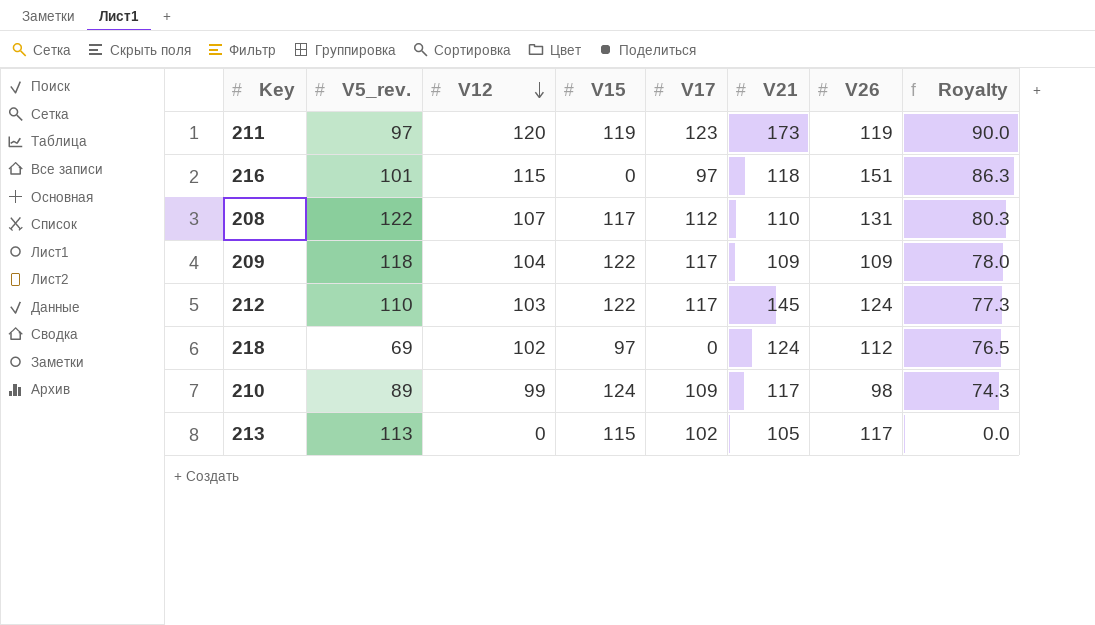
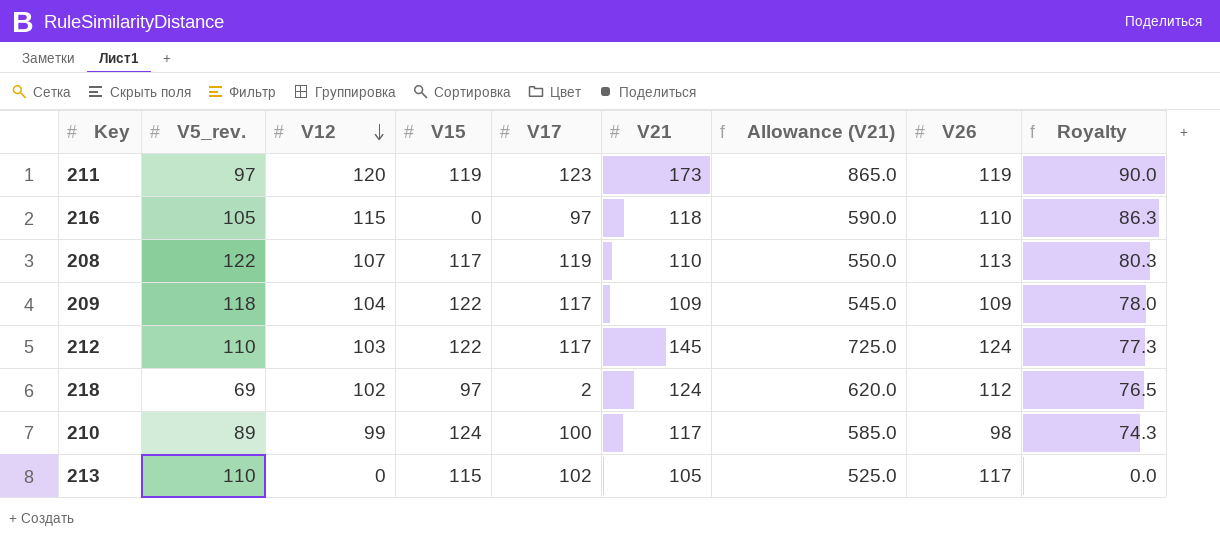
column Allowance (V21) | formula: none -> [V21] * 5
216 | V5_rev.: 101 -> 105
216 | V26: 151 -> 110
208 | V17: 112 -> 119
208 | V26: 131 -> 113
218 | V17: 0 -> 2
210 | V17: 109 -> 100
213 | V5_rev.: 113 -> 110

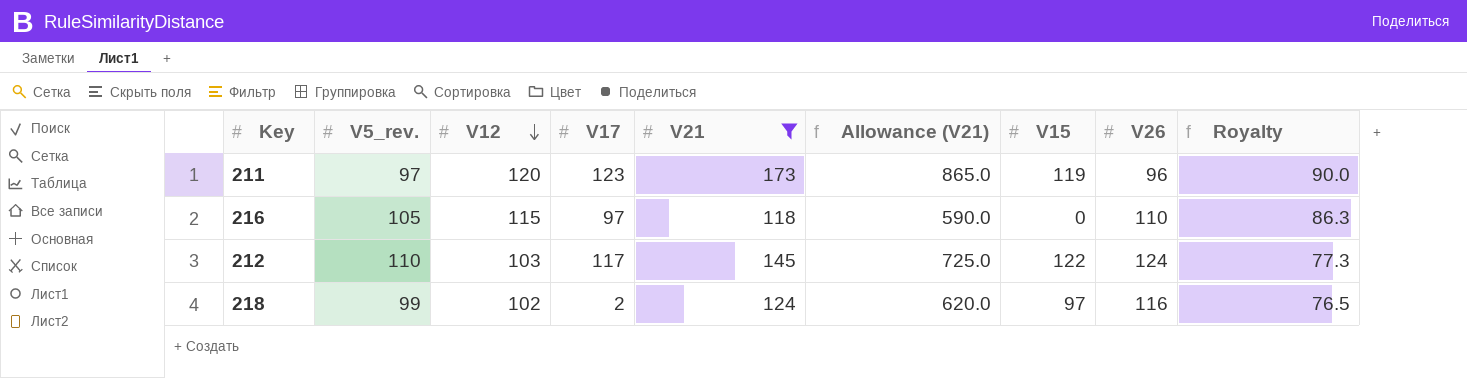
filter: none -> V21 >= 118
column V15 | position: 4 -> 7
211 | V26: 119 -> 96
218 | V5_rev.: 69 -> 99
218 | V26: 112 -> 116

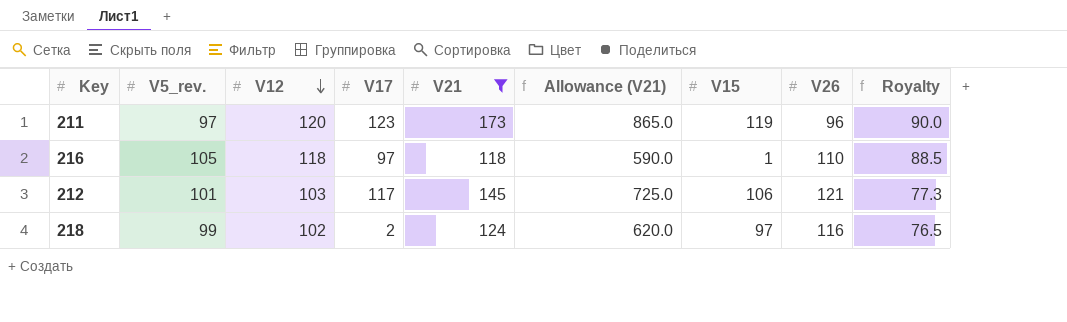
216 | V12: 115 -> 118
216 | V15: 0 -> 1
216 | Royalty: 86.3 -> 88.5
212 | V5_rev.: 110 -> 101
212 | V15: 122 -> 106
212 | V26: 124 -> 121

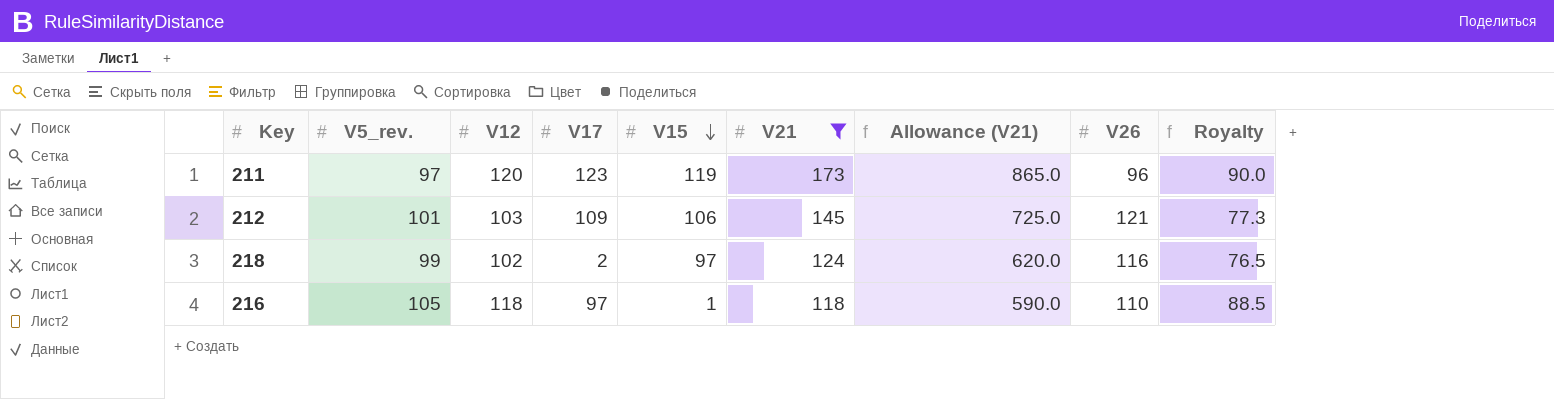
row order: V12 descending -> V15 descending
column V15 | position: 7 -> 5
212 | V17: 117 -> 109

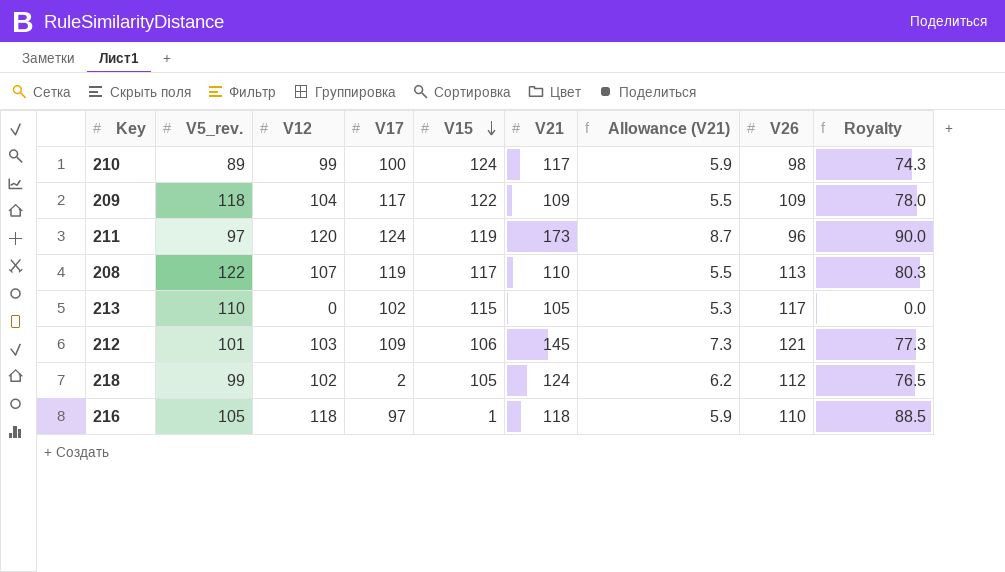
filter: V21 >= 118 -> none
column Allowance (V21) | formula: [V21] * 5 -> [V21] * 0.05
211 | V17: 123 -> 124
218 | V15: 97 -> 105
218 | V26: 116 -> 112

